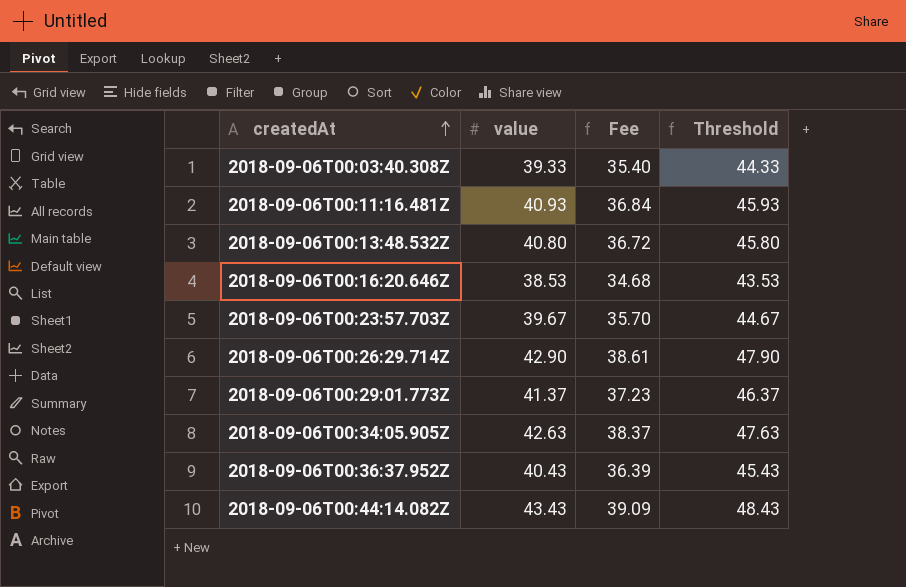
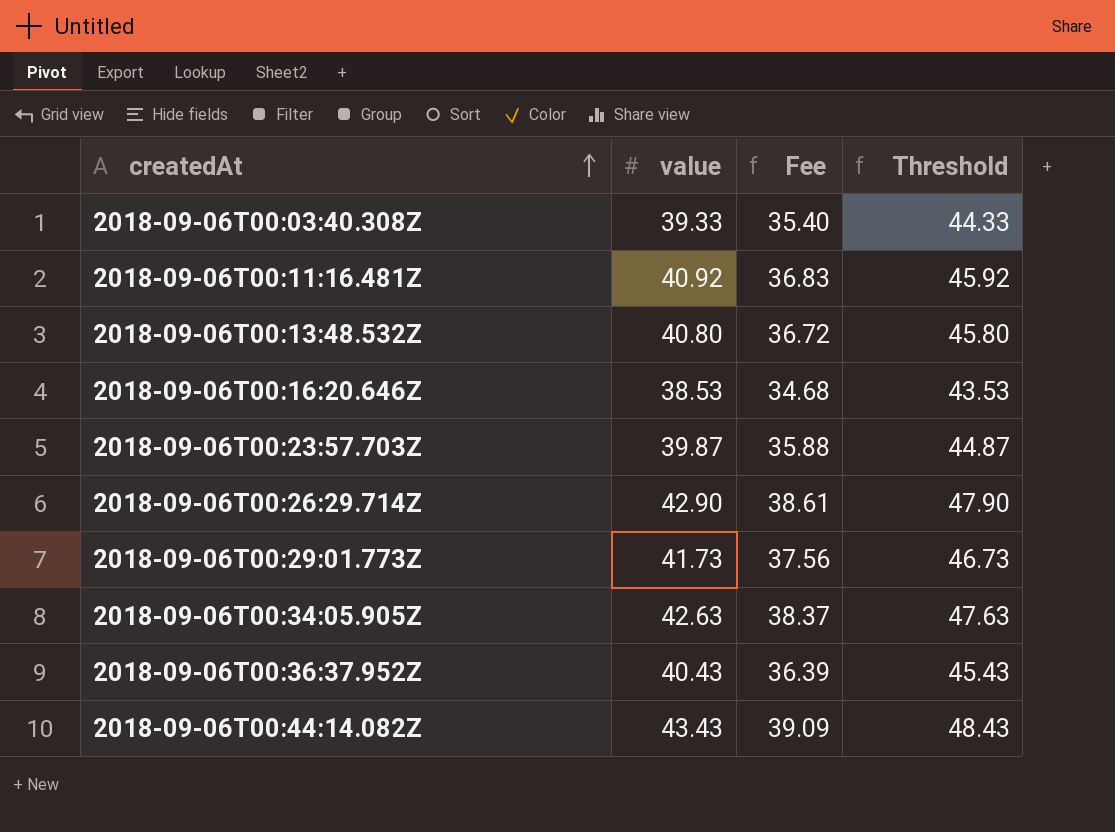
2018-09-06T00:11:16.481Z | value: 40.93 -> 40.92
2018-09-06T00:11:16.481Z | Fee: 36.84 -> 36.83
2018-09-06T00:11:16.481Z | Threshold: 45.93 -> 45.92
2018-09-06T00:23:57.703Z | value: 39.67 -> 39.87
2018-09-06T00:23:57.703Z | Fee: 35.70 -> 35.88
2018-09-06T00:23:57.703Z | Threshold: 44.67 -> 44.87
2018-09-06T00:29:01.773Z | value: 41.37 -> 41.73
2018-09-06T00:29:01.773Z | Fee: 37.23 -> 37.56
2018-09-06T00:29:01.773Z | Threshold: 46.37 -> 46.73

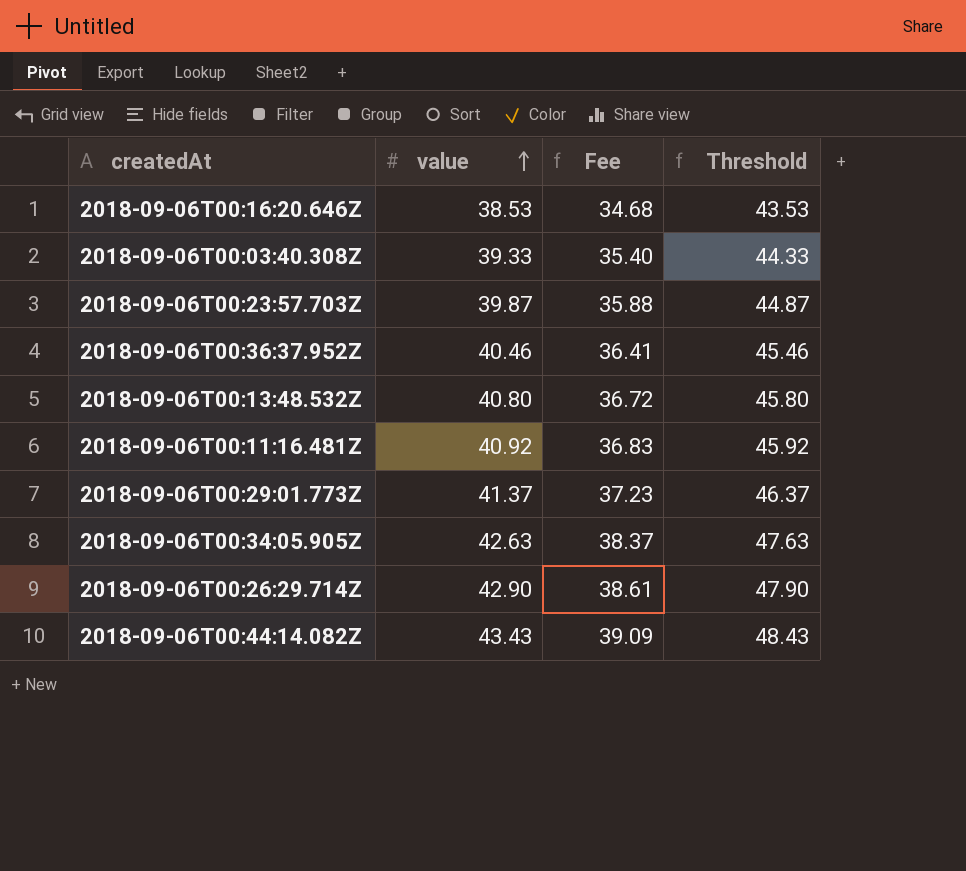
row order: createdAt ascending -> value ascending
2018-09-06T00:36:37.952Z | value: 40.43 -> 40.46
2018-09-06T00:36:37.952Z | Fee: 36.39 -> 36.41
2018-09-06T00:36:37.952Z | Threshold: 45.43 -> 45.46
2018-09-06T00:29:01.773Z | value: 41.73 -> 41.37
2018-09-06T00:29:01.773Z | Fee: 37.56 -> 37.23
2018-09-06T00:29:01.773Z | Threshold: 46.73 -> 46.37

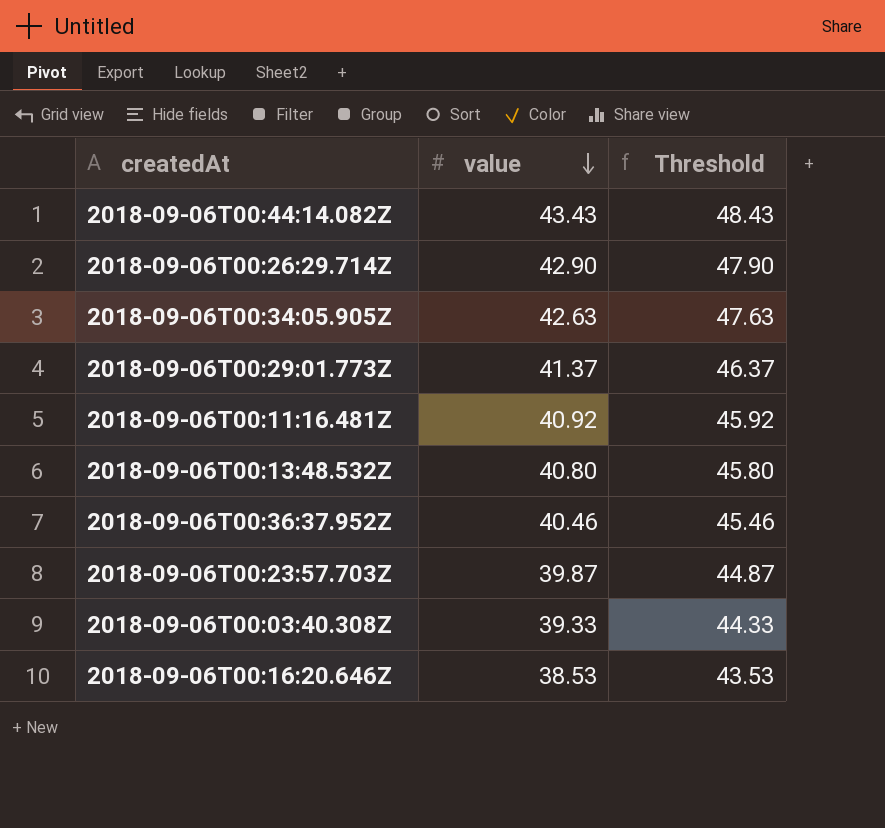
row order: value ascending -> value descending
column Fee | formula: [value] * 0.9 -> none

